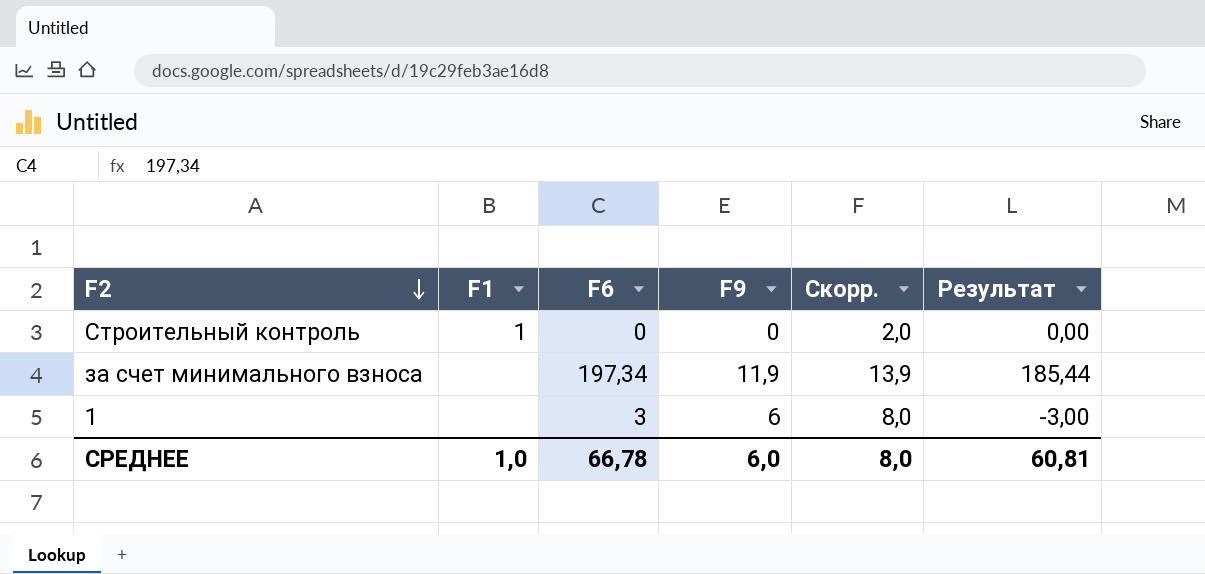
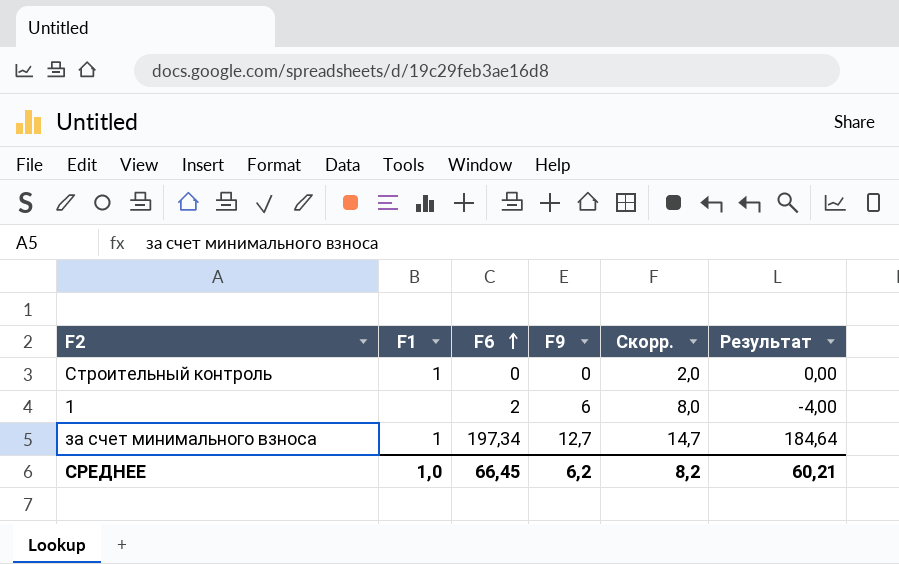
row order: F2 descending -> F6 ascending
1 | F6: 3 -> 2
1 | Результат: -3,00 -> -4,00
за счет минимального взноса | F1: none -> 1
за счет минимального взноса | F9: 11,9 -> 12,7
за счет минимального взноса | Скорр.: 13,9 -> 14,7
за счет минимального взноса | Результат: 185,44 -> 184,64
СРЕДНЕЕ | F6: 66,78 -> 66,45
СРЕДНЕЕ | F9: 6,0 -> 6,2
СРЕДНЕЕ | Скорр.: 8,0 -> 8,2
СРЕДНЕЕ | Результат: 60,81 -> 60,21

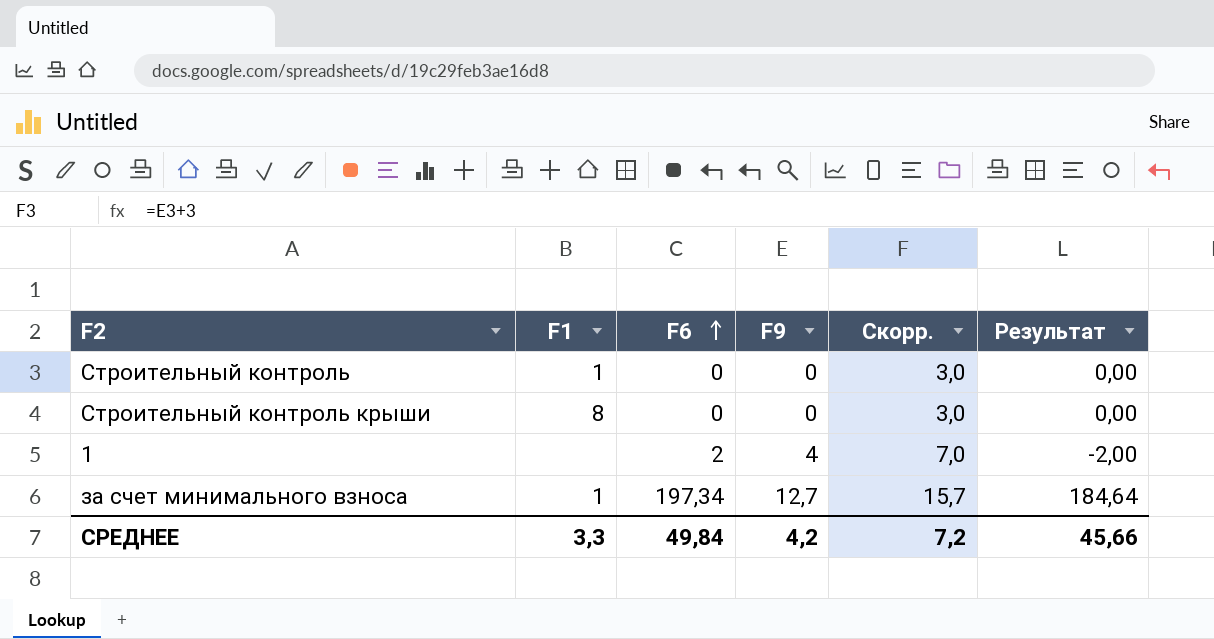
column Скорр. | formula: [F9] + 2 -> [F9] + 3
row Строительный контроль крыши: none -> 8 | 0 | 0 | 3,0 | 0,00
1 | F9: 6 -> 4
1 | Результат: -4,00 -> -2,00
СРЕДНЕЕ | F1: 1,0 -> 3,3
СРЕДНЕЕ | F6: 66,45 -> 49,84
СРЕДНЕЕ | F9: 6,2 -> 4,2
СРЕДНЕЕ | Скорр.: 8,2 -> 7,2
СРЕДНЕЕ | Результат: 60,21 -> 45,66

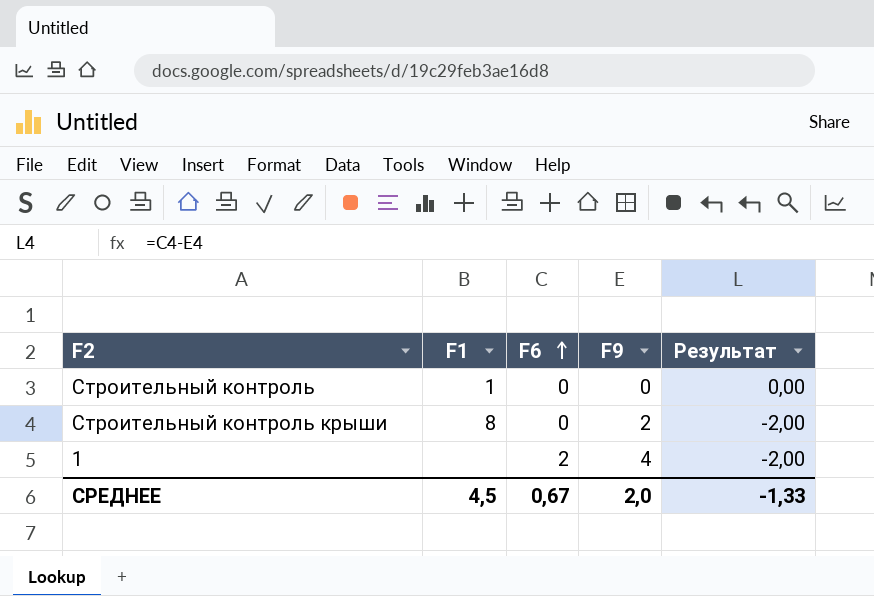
column Скорр. | formula: [F9] + 3 -> none
row за счет минимального взноса: 1 | 197,34 | 12,7 | 15,7 | 184,64 -> none
Строительный контроль крыши | F9: 0 -> 2
Строительный контроль крыши | Результат: 0,00 -> -2,00
СРЕДНЕЕ | F1: 3,3 -> 4,5
СРЕДНЕЕ | F6: 49,84 -> 0,67
СРЕДНЕЕ | F9: 4,2 -> 2,0
СРЕДНЕЕ | Результат: 45,66 -> -1,33

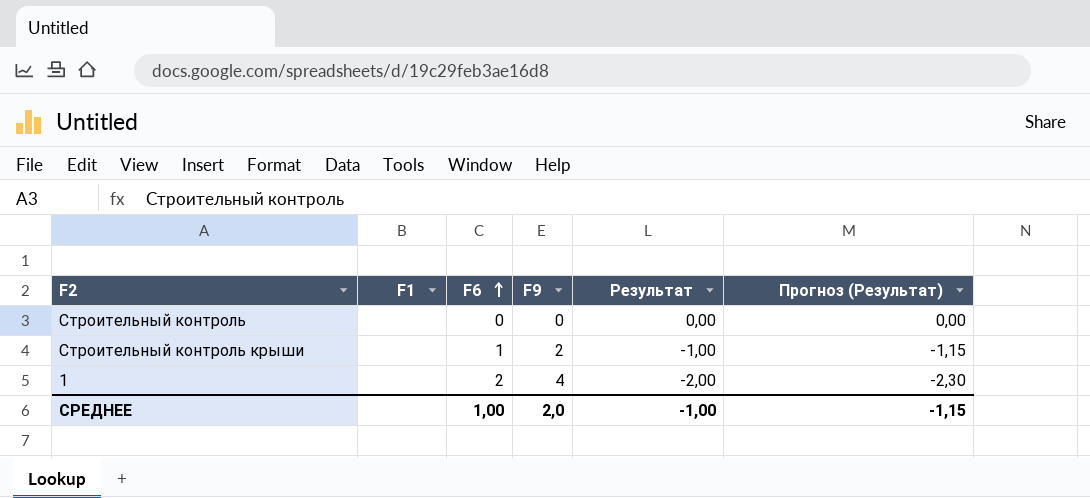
column Прогноз (Результат) | formula: none -> [Результат] * 1,15
Строительный контроль | F1: 1 -> none
Строительный контроль крыши | F1: 8 -> none
Строительный контроль крыши | F6: 0 -> 1
Строительный контроль крыши | Результат: -2,00 -> -1,00
СРЕДНЕЕ | F1: 4,5 -> none
СРЕДНЕЕ | F6: 0,67 -> 1,00
СРЕДНЕЕ | Результат: -1,33 -> -1,00

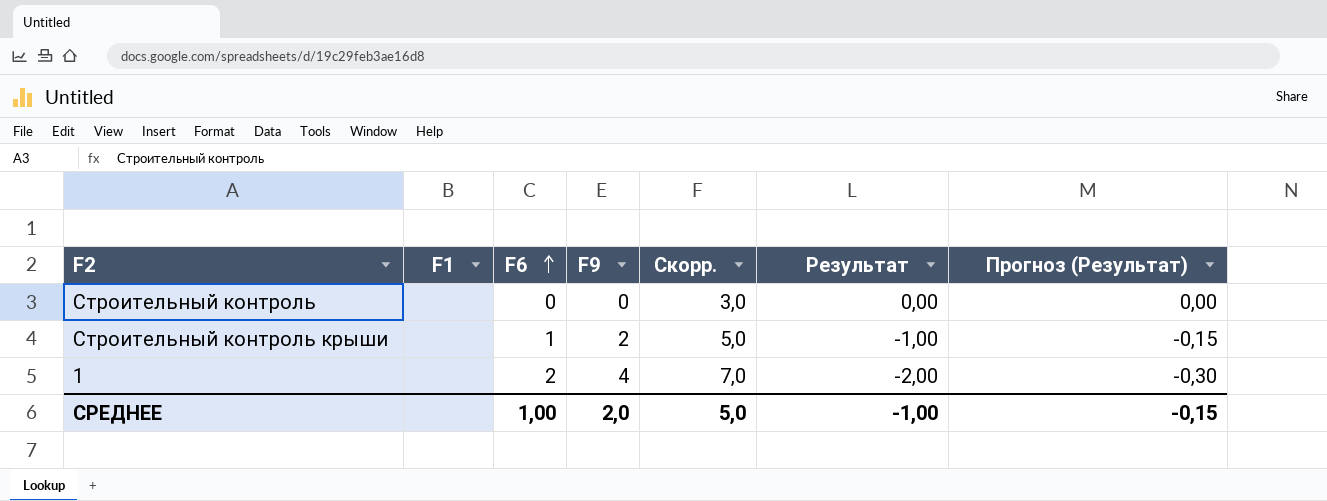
column Скорр. | formula: none -> [F9] + 3
column Прогноз (Результат) | formula: [Результат] * 1,15 -> [Результат] * 0,15
СРЕДНЕЕ | Прогноз (Результат): -1,15 -> -0,15

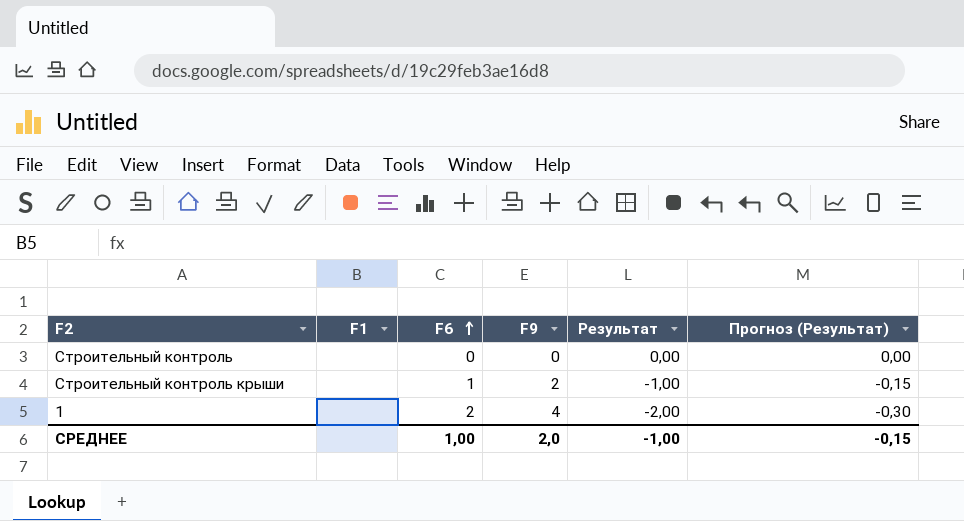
column Скорр. | formula: [F9] + 3 -> none

